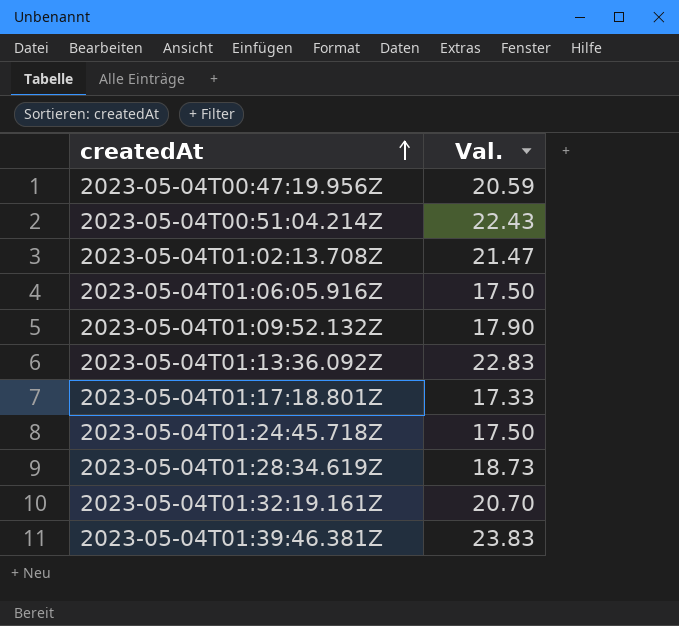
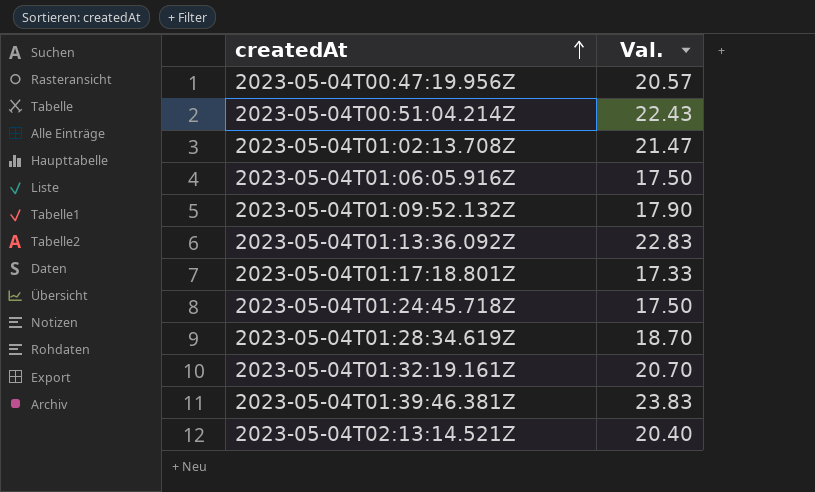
2023-05-04T00:47:19.956Z | Val.: 20.59 -> 20.57
2023-05-04T01:28:34.619Z | Val.: 18.73 -> 18.70
row 2023-05-04T02:13:14.521Z: none -> 20.40

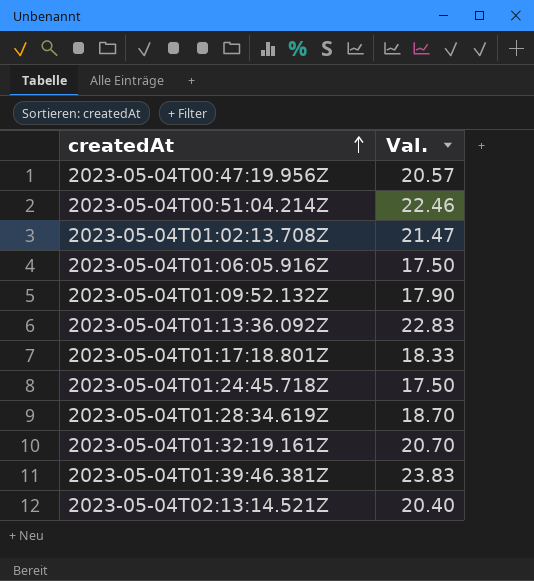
2023-05-04T00:51:04.214Z | Val.: 22.43 -> 22.46
2023-05-04T01:17:18.801Z | Val.: 17.33 -> 18.33

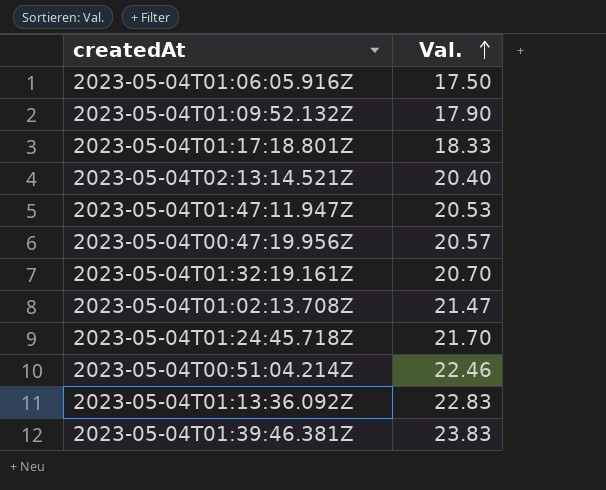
row order: createdAt ascending -> Val. ascending
row 2023-05-04T01:28:34.619Z: 18.70 -> none
row 2023-05-04T01:47:11.947Z: none -> 20.53
2023-05-04T01:24:45.718Z | Val.: 17.50 -> 21.70

